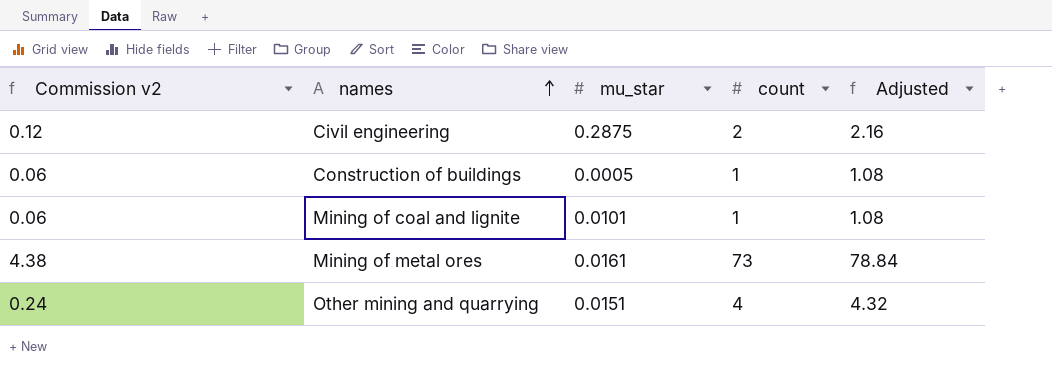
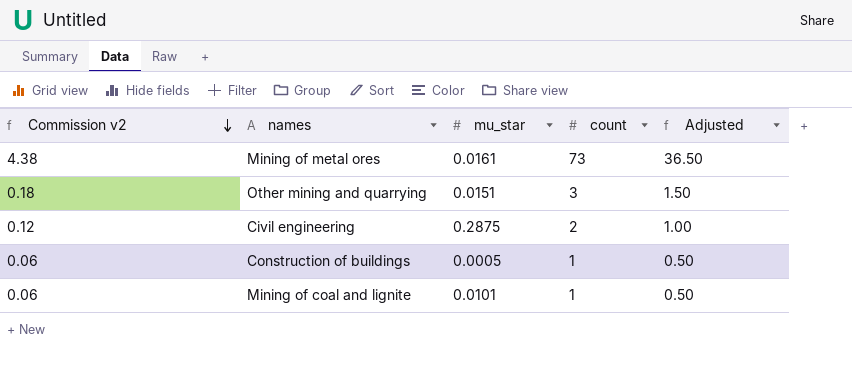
row order: names ascending -> Commission v2 descending
column Adjusted | formula: [count] * 1.08 -> [count] * 0.5
Other mining and quarrying | Commission v2: 0.24 -> 0.18
Other mining and quarrying | count: 4 -> 3

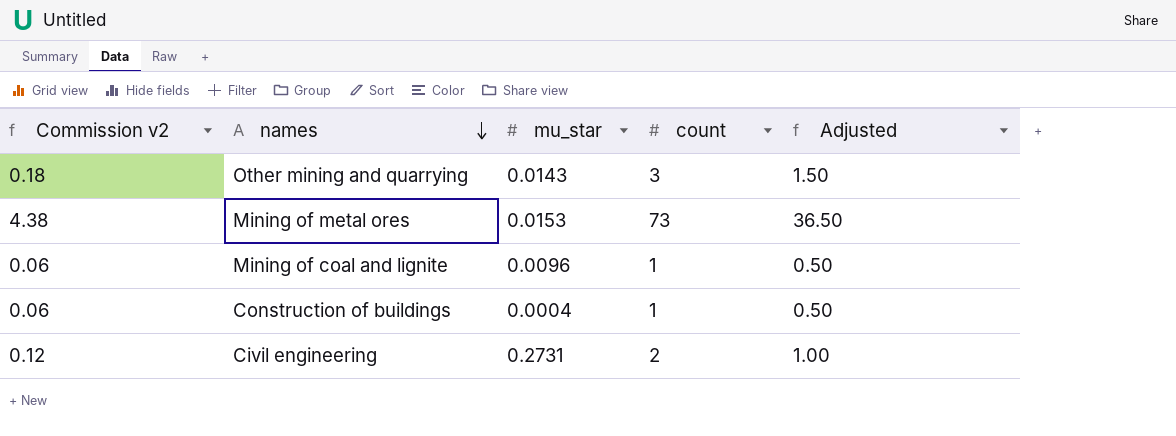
row order: Commission v2 descending -> names descending
Other mining and quarrying | mu_star: 0.0151 -> 0.0143
Mining of metal ores | mu_star: 0.0161 -> 0.0153
Mining of coal and lignite | mu_star: 0.0101 -> 0.0096
Construction of buildings | mu_star: 0.0005 -> 0.0004
Civil engineering | mu_star: 0.2875 -> 0.2731

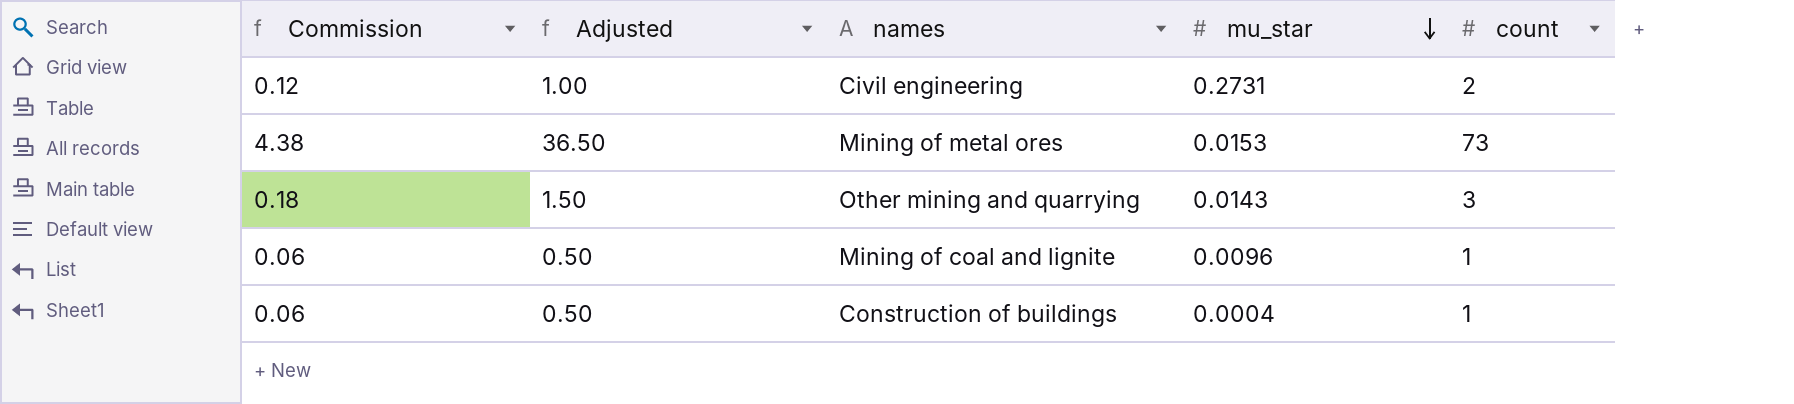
row order: names descending -> mu_star descending
column name: Commission v2 -> Commission
column Adjusted | position: 5 -> 2

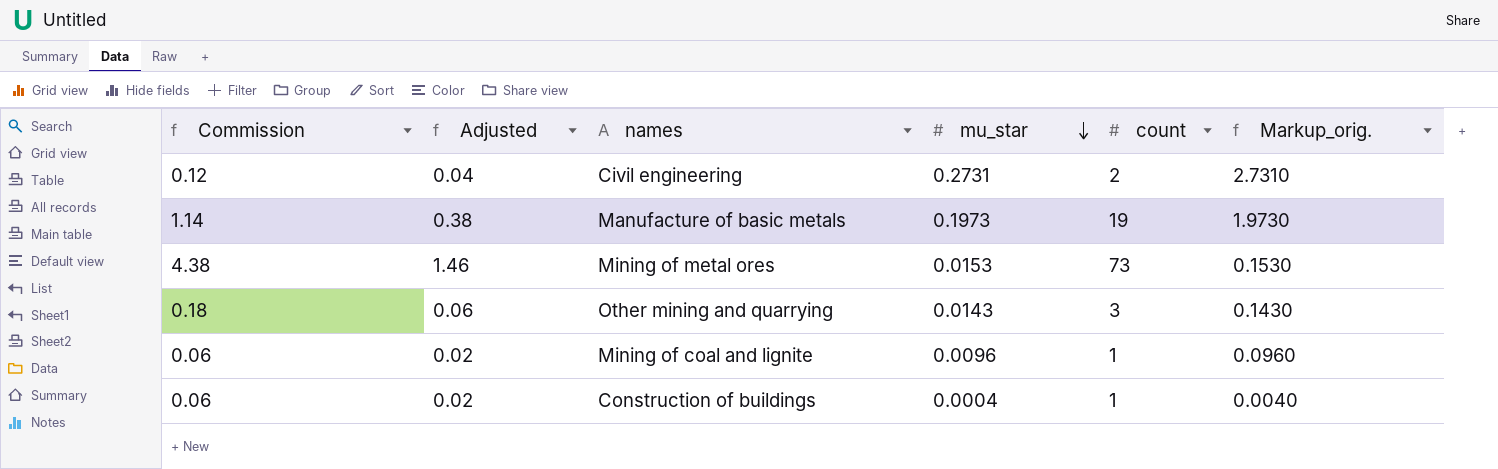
column Adjusted | formula: [count] * 0.5 -> [count] * 0.02
column Markup_orig. | formula: none -> [mu_star] * 10
row Manufacture of basic metals: none -> 1.14 | 0.38 | 0.1973 | 19 | 1.9730

